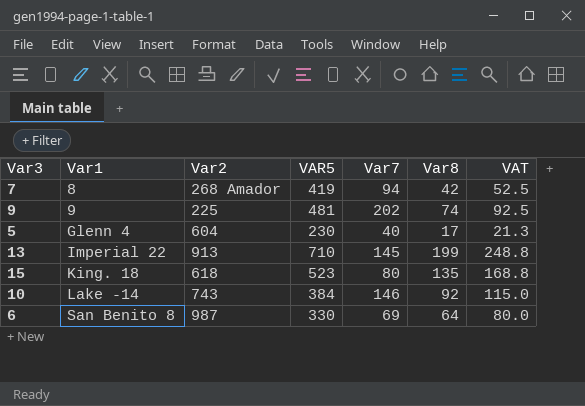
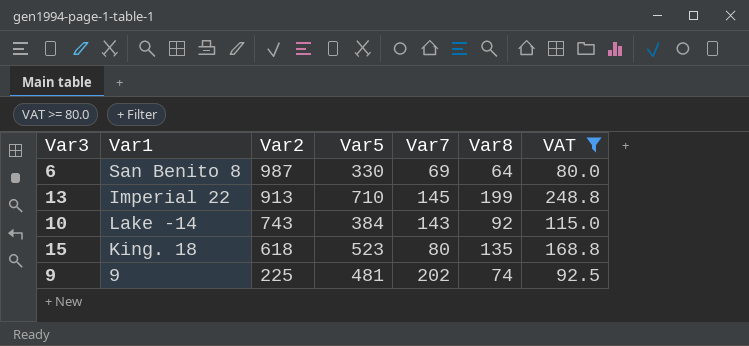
filter: none -> VAT >= 80.0
row order: Var1 ascending -> Var2 descending
column name: VAR5 -> Var5
10 | Var7: 146 -> 143

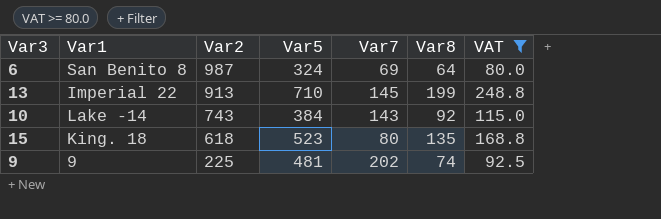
6 | Var5: 330 -> 324

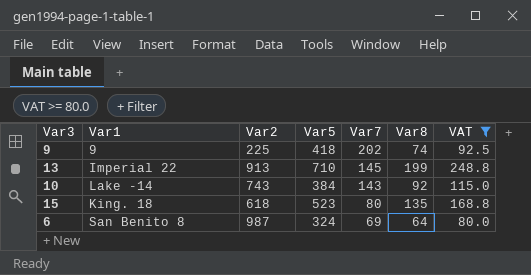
row order: Var2 descending -> Var7 descending
9 | Var5: 481 -> 418

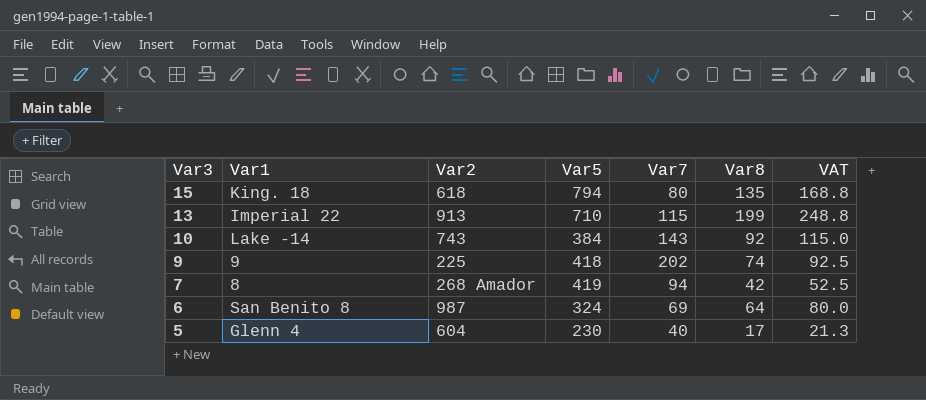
filter: VAT >= 80.0 -> none
row order: Var7 descending -> Var3 descending
15 | Var5: 523 -> 794
13 | Var7: 145 -> 115

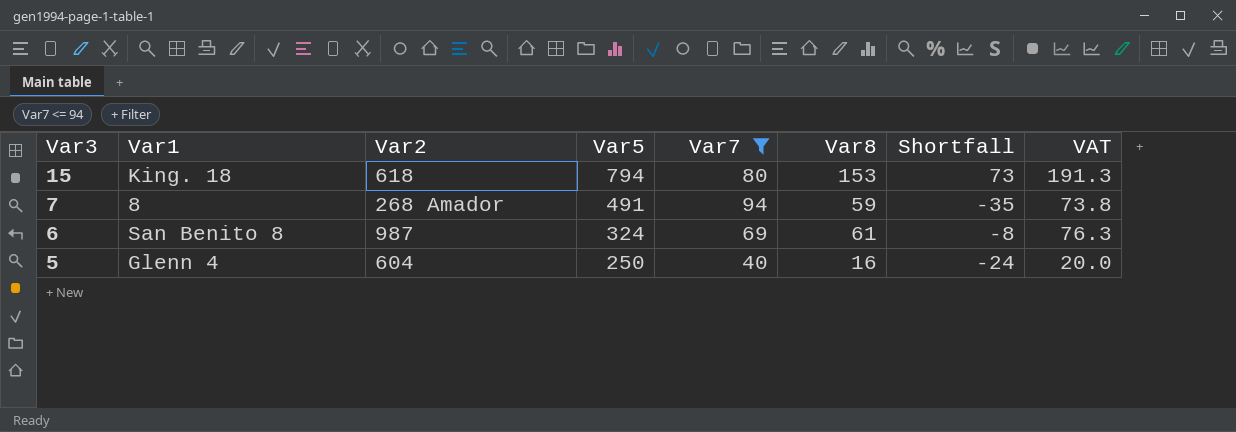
filter: none -> Var7 <= 94
column Shortfall | formula: none -> [Var8] - [Var7]
15 | Var8: 135 -> 153
15 | VAT: 168.8 -> 191.3
7 | Var5: 419 -> 491
7 | Var8: 42 -> 59
7 | VAT: 52.5 -> 73.8
6 | Var8: 64 -> 61
6 | VAT: 80.0 -> 76.3
5 | Var5: 230 -> 250
5 | Var8: 17 -> 16
5 | VAT: 21.3 -> 20.0

